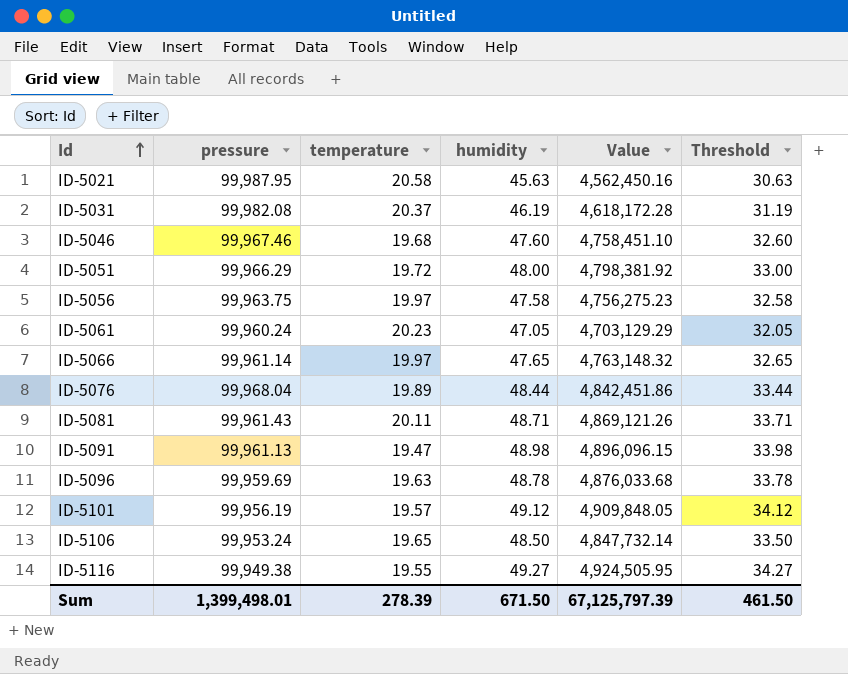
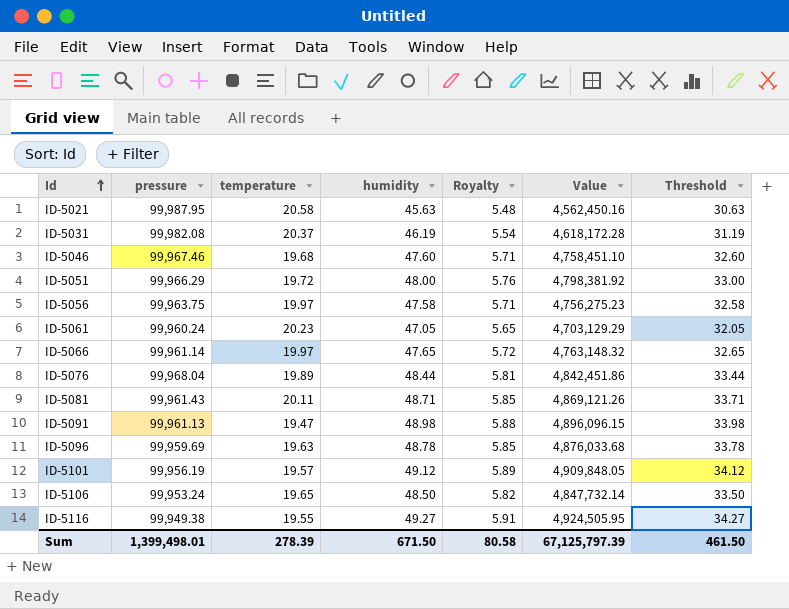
column Royalty | formula: none -> [humidity] * 0.12

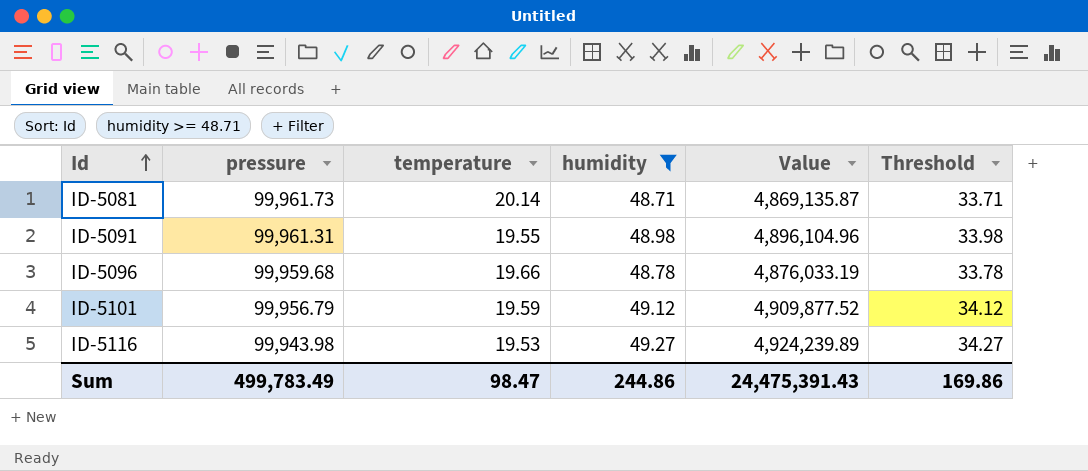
filter: none -> humidity >= 48.71
column Royalty | formula: [humidity] * 0.12 -> none
ID-5081 | pressure: 99,961.43 -> 99,961.73
ID-5081 | temperature: 20.11 -> 20.14
ID-5081 | Value: 4,869,121.26 -> 4,869,135.87
ID-5091 | pressure: 99,961.13 -> 99,961.31
ID-5091 | temperature: 19.47 -> 19.55
ID-5091 | Value: 4,896,096.15 -> 4,896,104.96
ID-5096 | pressure: 99,959.69 -> 99,959.68
ID-5096 | temperature: 19.63 -> 19.66
ID-5096 | Value: 4,876,033.68 -> 4,876,033.19
ID-5101 | pressure: 99,956.19 -> 99,956.79
ID-5101 | temperature: 19.57 -> 19.59
ID-5101 | Value: 4,909,848.05 -> 4,909,877.52
ID-5116 | pressure: 99,949.38 -> 99,943.98
ID-5116 | temperature: 19.55 -> 19.53
ID-5116 | Value: 4,924,505.95 -> 4,924,239.89
Sum | pressure: 1,399,498.01 -> 499,783.49
Sum | temperature: 278.39 -> 98.47
Sum | humidity: 671.50 -> 244.86
Sum | Value: 67,125,797.39 -> 24,475,391.43
Sum | Threshold: 461.50 -> 169.86

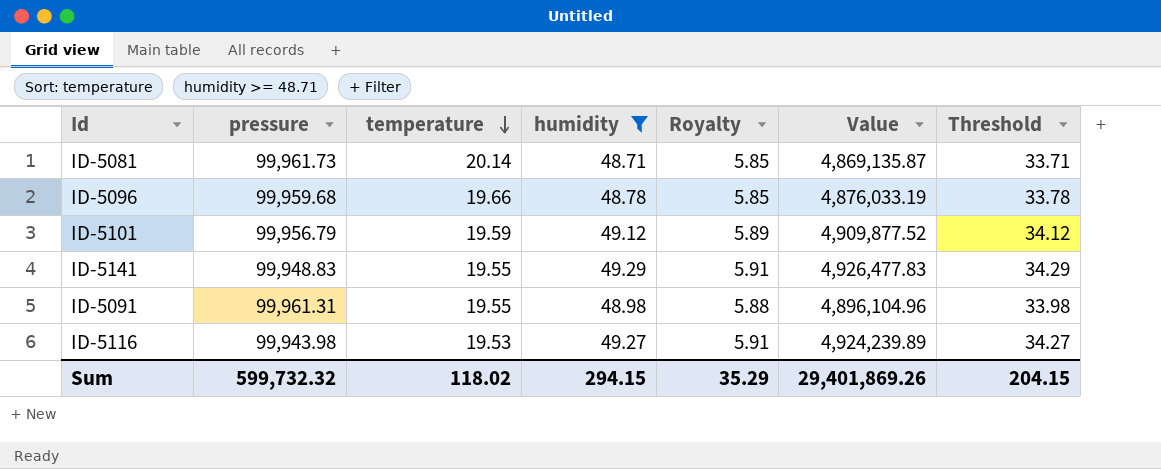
row order: Id ascending -> temperature descending
column Royalty | formula: none -> [humidity] * 0.12
row ID-5141: none -> 99,948.83 | 19.55 | 49.29 | 5.91 | 4,926,477.83 | 34.29
Sum | pressure: 499,783.49 -> 599,732.32
Sum | temperature: 98.47 -> 118.02
Sum | humidity: 244.86 -> 294.15
Sum | Value: 24,475,391.43 -> 29,401,869.26
Sum | Threshold: 169.86 -> 204.15

